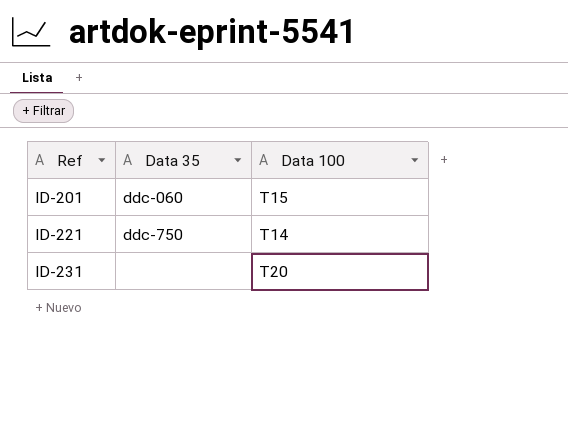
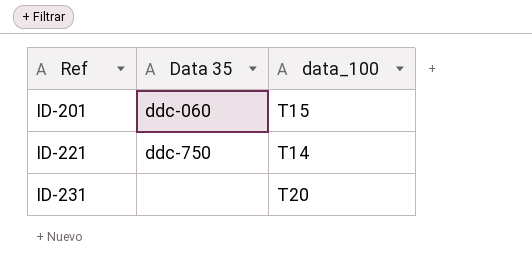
column name: Data 100 -> data_100

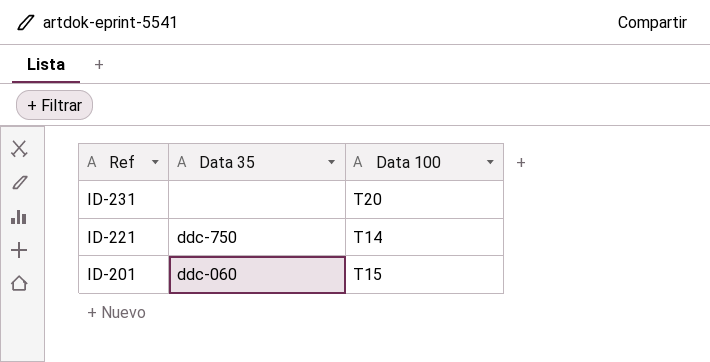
row order: Ref ascending -> Ref descending
column name: data_100 -> Data 100

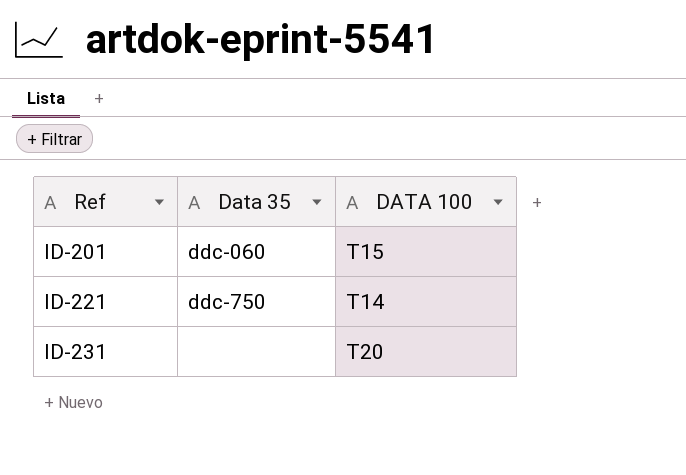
row order: Ref descending -> Ref ascending
column name: Data 100 -> DATA 100

